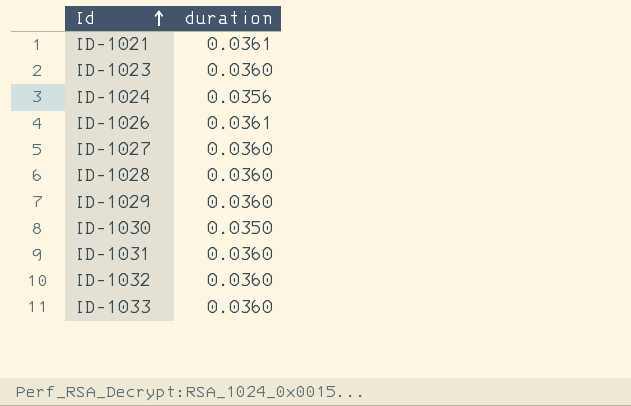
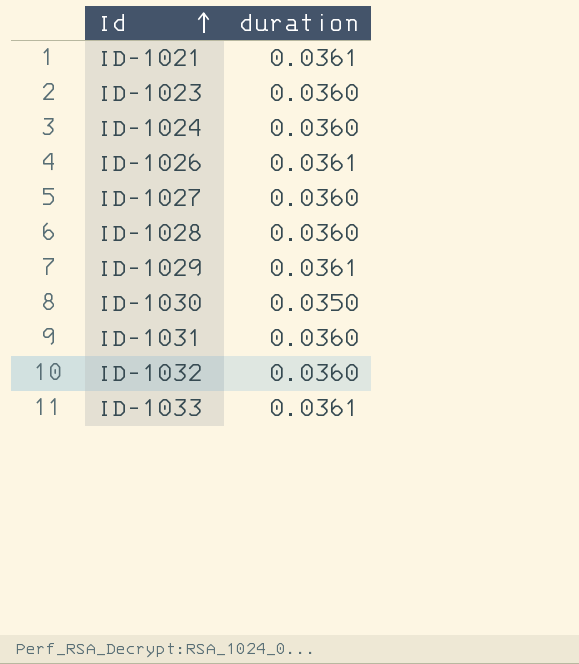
ID-1024 | duration: 0.0356 -> 0.0360
ID-1029 | duration: 0.0360 -> 0.0361
ID-1033 | duration: 0.0360 -> 0.0361

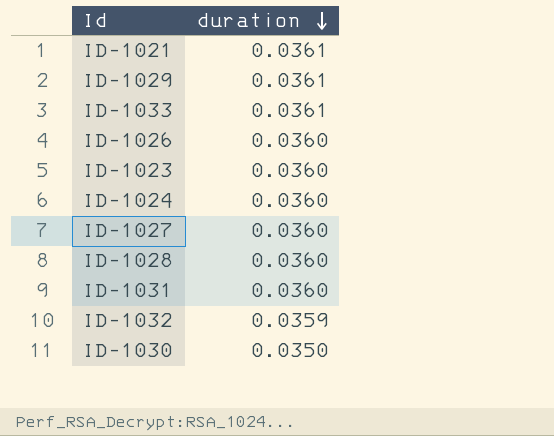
row order: Id ascending -> duration descending
ID-1026 | duration: 0.0361 -> 0.0360
ID-1032 | duration: 0.0360 -> 0.0359

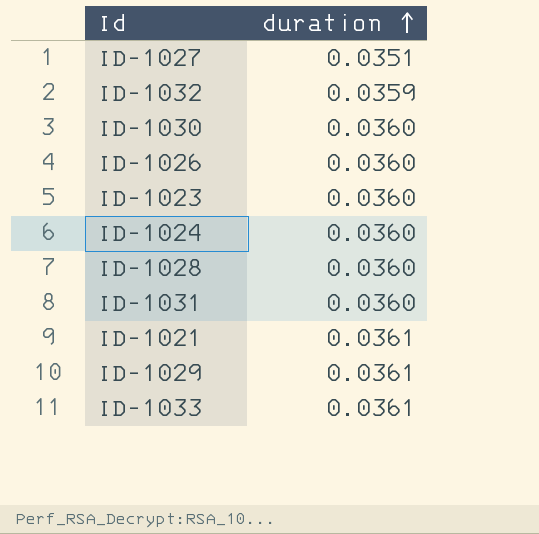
row order: duration descending -> duration ascending
ID-1027 | duration: 0.0360 -> 0.0351
ID-1030 | duration: 0.0350 -> 0.0360

